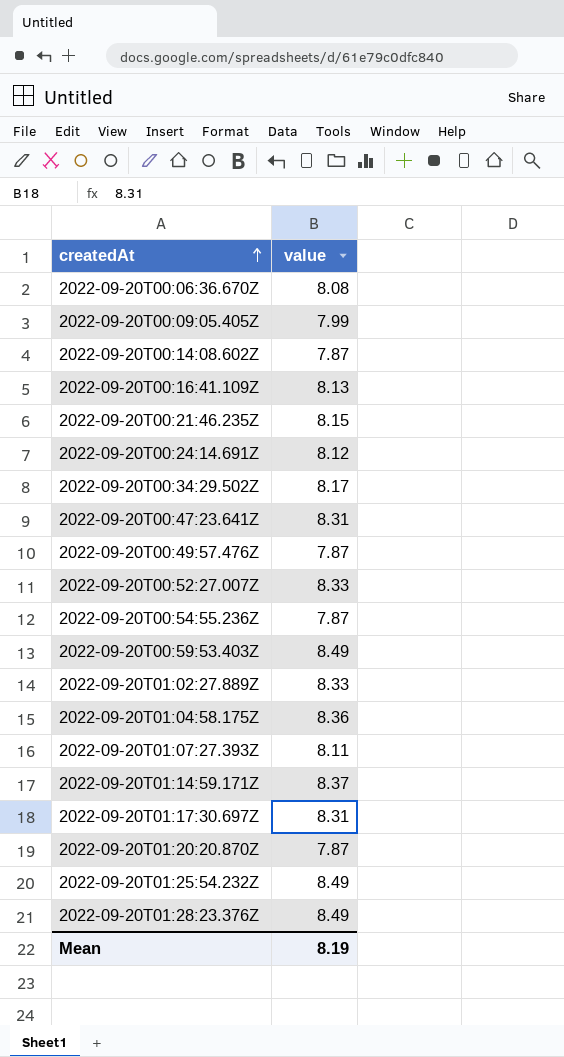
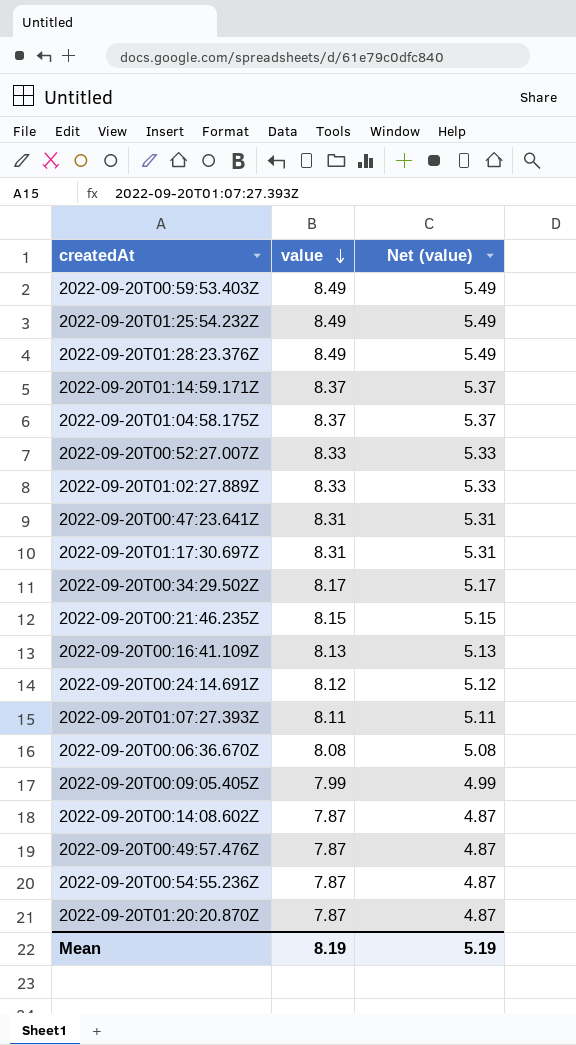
row order: createdAt ascending -> value descending
column Net (value) | formula: none -> [value] - 3
2022-09-20T01:04:58.175Z | value: 8.36 -> 8.37

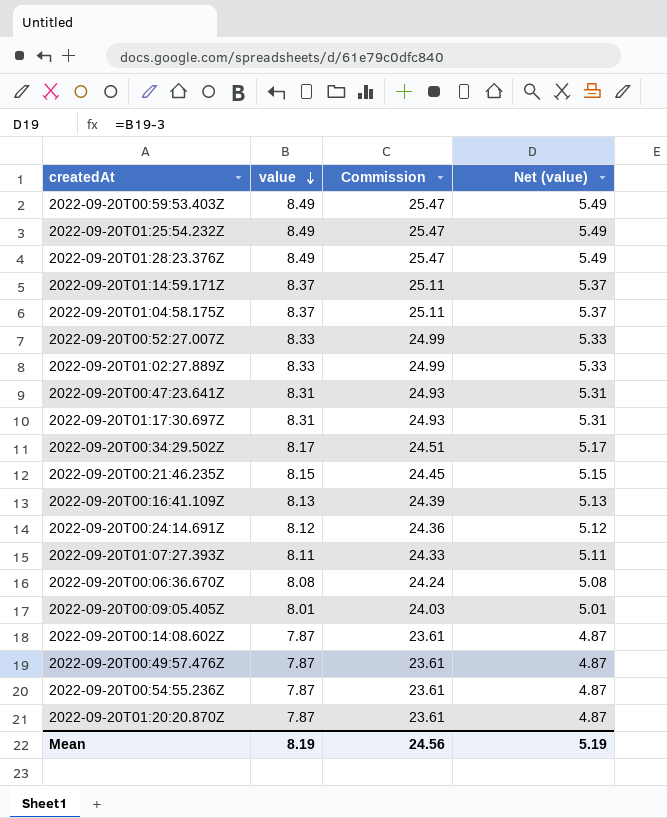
column Commission | formula: none -> [value] * 3
2022-09-20T00:09:05.405Z | value: 7.99 -> 8.01
2022-09-20T00:09:05.405Z | Net (value): 4.99 -> 5.01

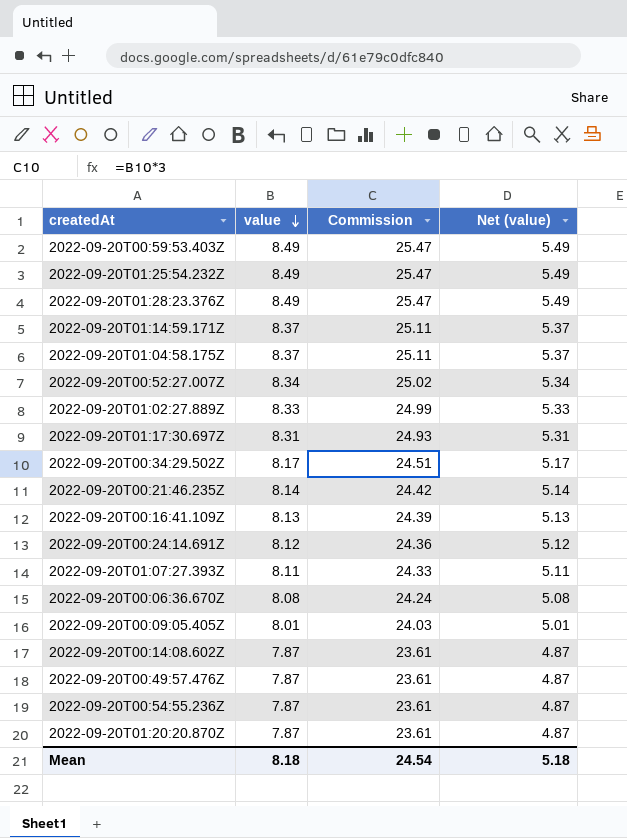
row 2022-09-20T00:47:23.641Z: 8.31 | 24.93 | 5.31 -> none
2022-09-20T00:52:27.007Z | value: 8.33 -> 8.34
2022-09-20T00:52:27.007Z | Commission: 24.99 -> 25.02
2022-09-20T00:52:27.007Z | Net (value): 5.33 -> 5.34
2022-09-20T00:21:46.235Z | value: 8.15 -> 8.14
2022-09-20T00:21:46.235Z | Commission: 24.45 -> 24.42
2022-09-20T00:21:46.235Z | Net (value): 5.15 -> 5.14
Mean | value: 8.19 -> 8.18
Mean | Commission: 24.56 -> 24.54
Mean | Net (value): 5.19 -> 5.18

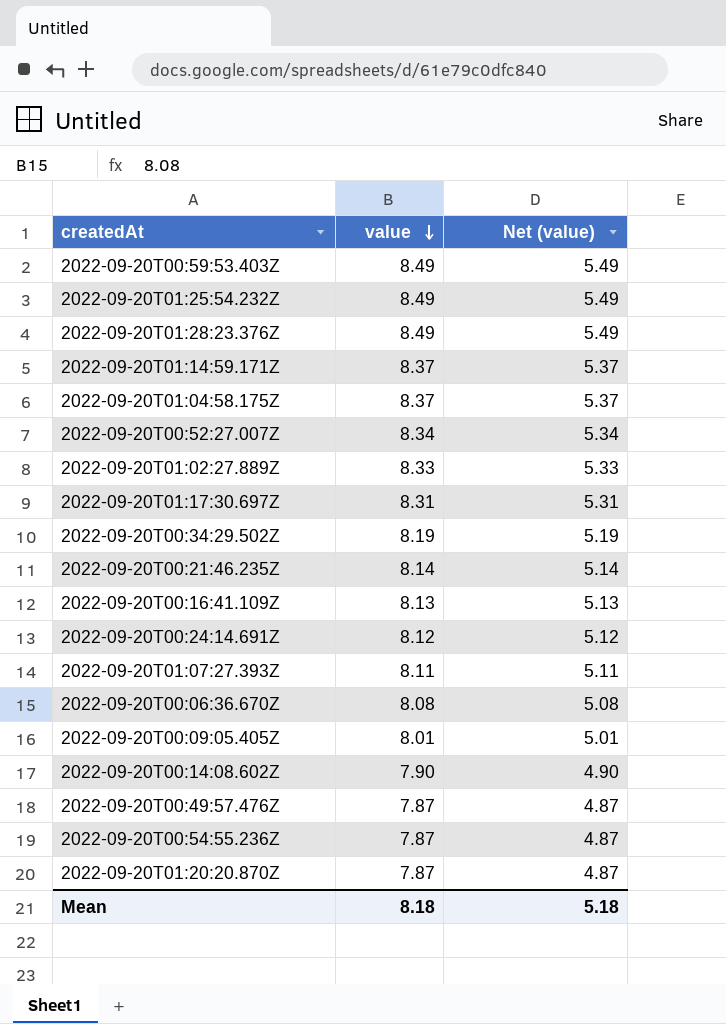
column Commission | formula: [value] * 3 -> none
2022-09-20T00:34:29.502Z | value: 8.17 -> 8.19
2022-09-20T00:34:29.502Z | Net (value): 5.17 -> 5.19
2022-09-20T00:14:08.602Z | value: 7.87 -> 7.90
2022-09-20T00:14:08.602Z | Net (value): 4.87 -> 4.90

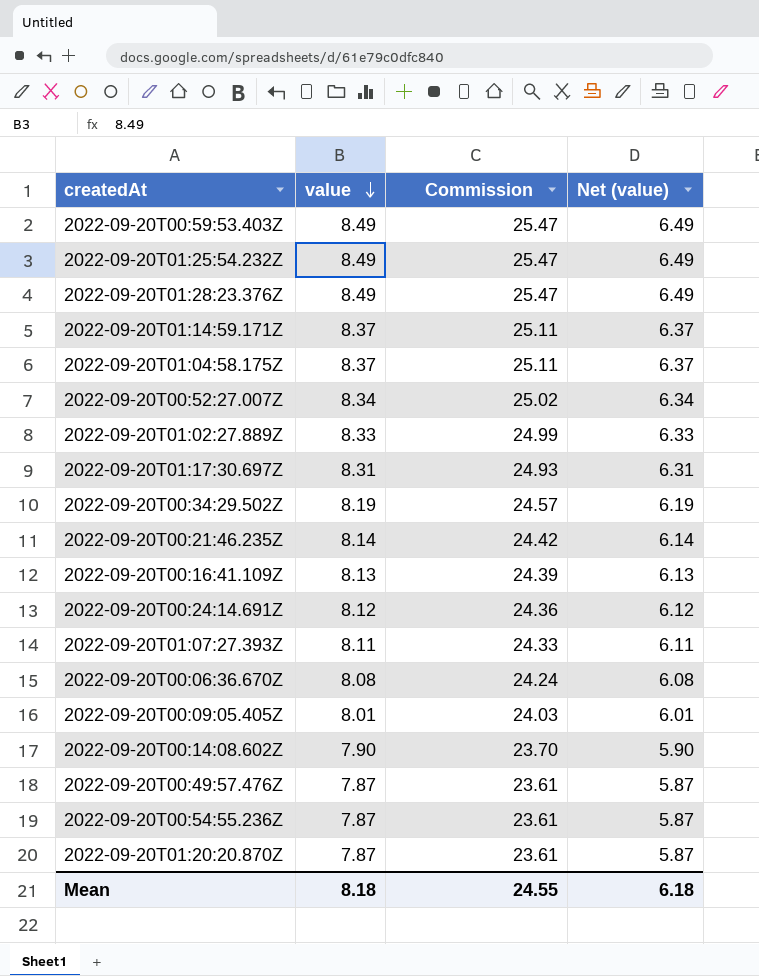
column Commission | formula: none -> [value] * 3
column Net (value) | formula: [value] - 3 -> [value] - 2
Mean | Net (value): 5.18 -> 6.18

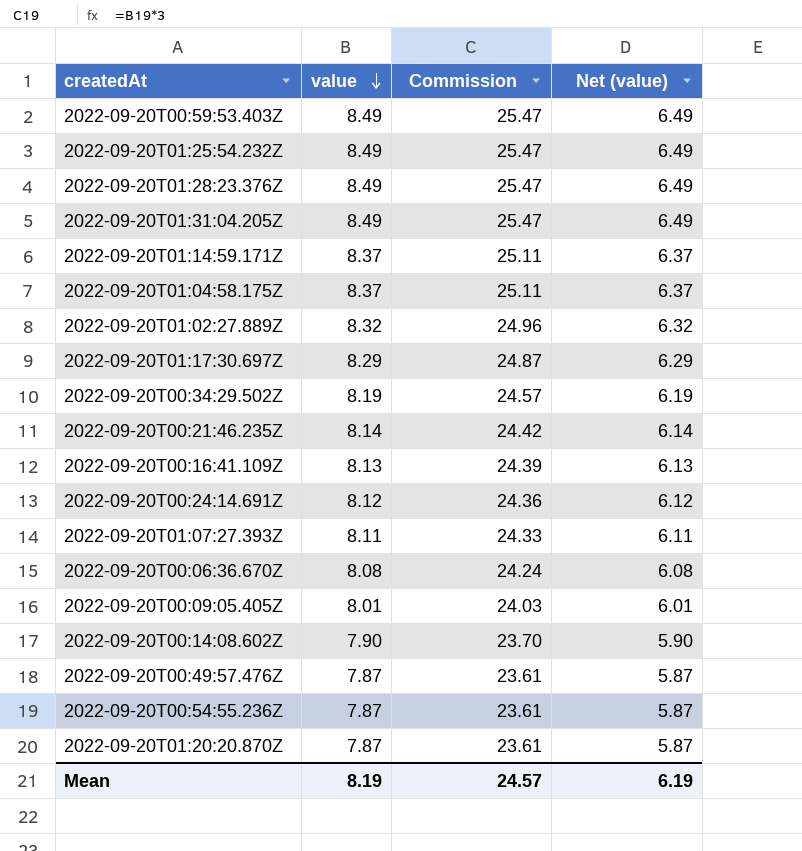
row 2022-09-20T00:52:27.007Z: 8.34 | 25.02 | 6.34 -> none
row 2022-09-20T01:31:04.205Z: none -> 8.49 | 25.47 | 6.49
2022-09-20T01:02:27.889Z | value: 8.33 -> 8.32
2022-09-20T01:02:27.889Z | Commission: 24.99 -> 24.96
2022-09-20T01:02:27.889Z | Net (value): 6.33 -> 6.32
2022-09-20T01:17:30.697Z | value: 8.31 -> 8.29
2022-09-20T01:17:30.697Z | Commission: 24.93 -> 24.87
2022-09-20T01:17:30.697Z | Net (value): 6.31 -> 6.29
Mean | value: 8.18 -> 8.19
Mean | Commission: 24.55 -> 24.57
Mean | Net (value): 6.18 -> 6.19

